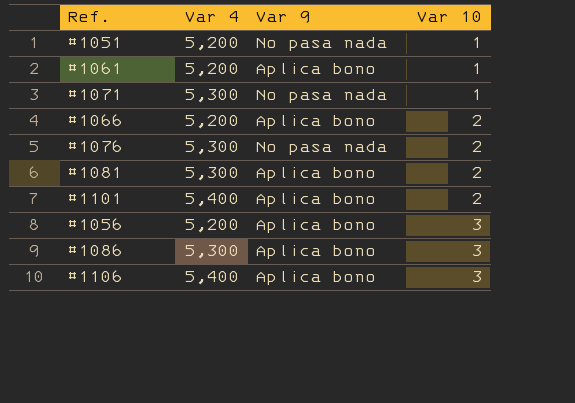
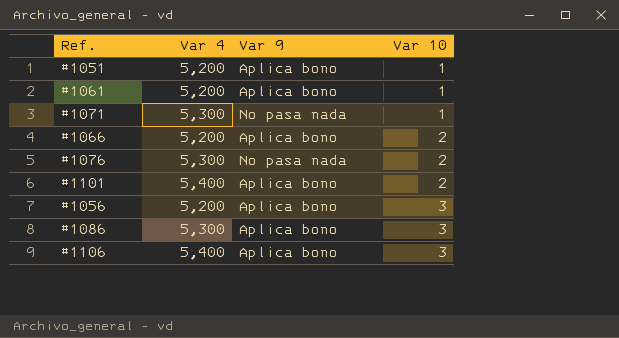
row #1081: 5,300 | Aplica bono | 2 -> none
#1051 | Var 9: No pasa nada -> Aplica bono

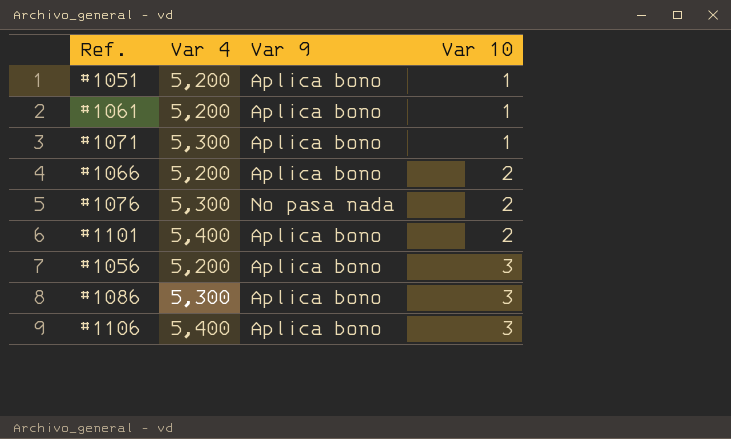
#1071 | Var 9: No pasa nada -> Aplica bono

